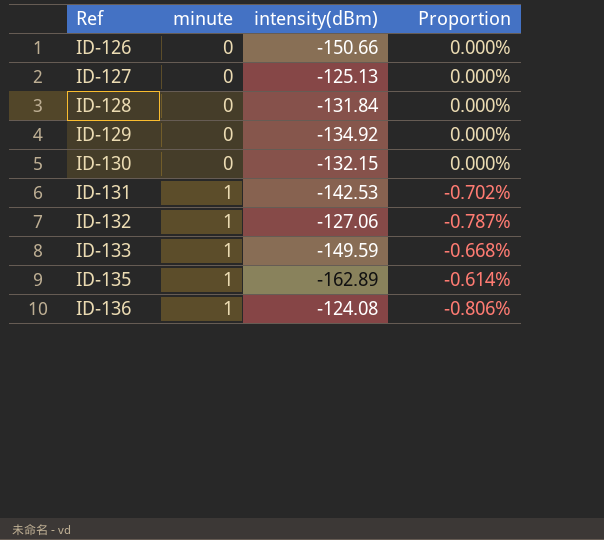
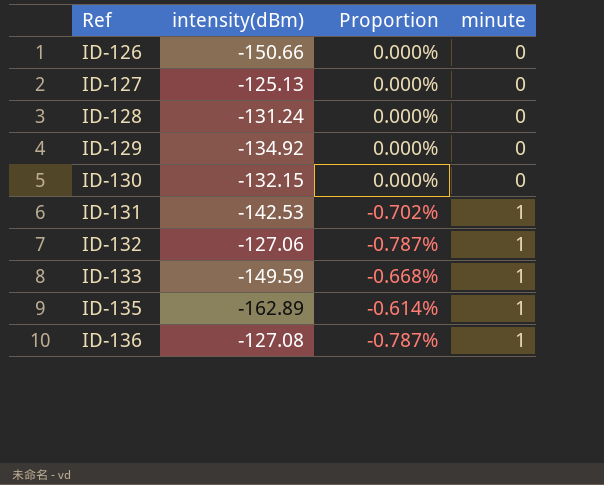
column minute | position: 2 -> 4
ID-128 | intensity(dBm): -131.84 -> -131.24
ID-136 | intensity(dBm): -124.08 -> -127.08
ID-136 | Proportion: -0.806% -> -0.787%

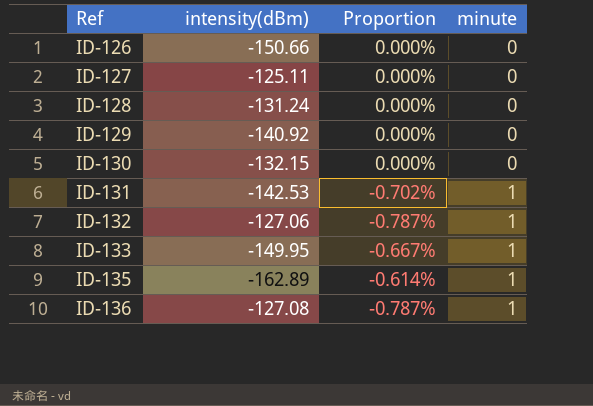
ID-127 | intensity(dBm): -125.13 -> -125.11
ID-129 | intensity(dBm): -134.92 -> -140.92
ID-133 | intensity(dBm): -149.59 -> -149.95
ID-133 | Proportion: -0.668% -> -0.667%

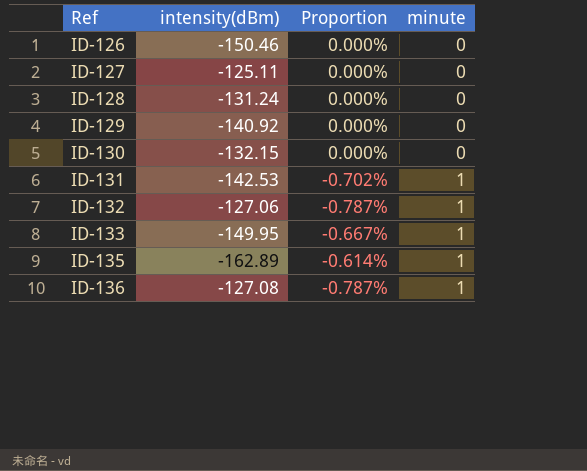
ID-126 | intensity(dBm): -150.66 -> -150.46

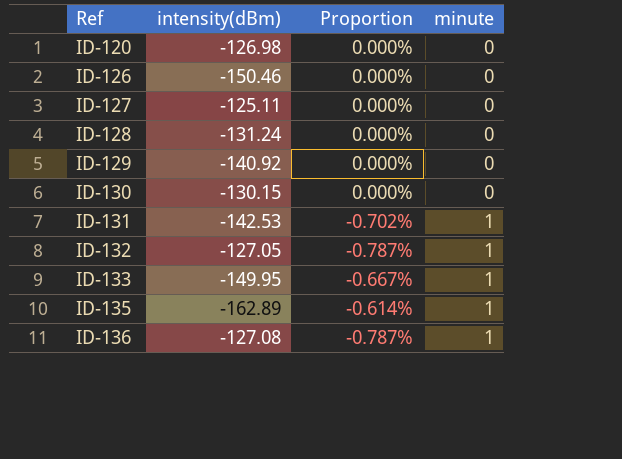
row ID-120: none -> -126.98 | 0.000% | 0
ID-130 | intensity(dBm): -132.15 -> -130.15
ID-132 | intensity(dBm): -127.06 -> -127.05

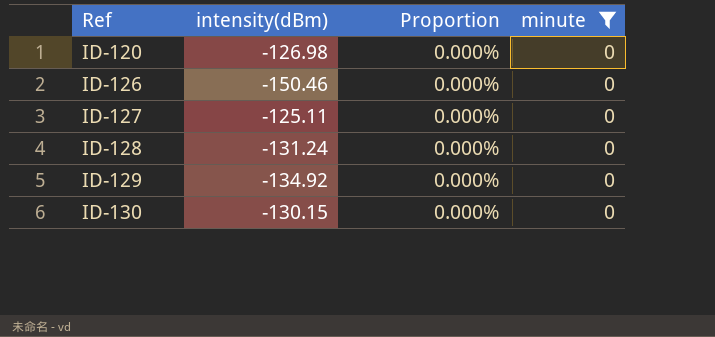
filter: none -> minute = 0
ID-129 | intensity(dBm): -140.92 -> -134.92

